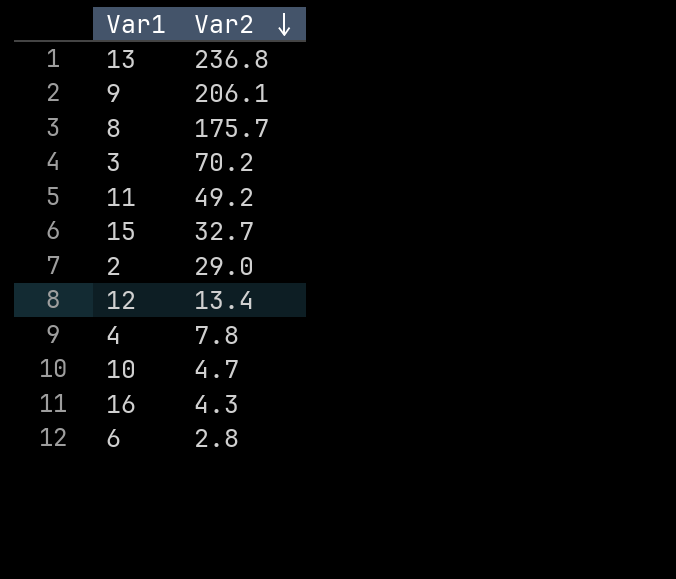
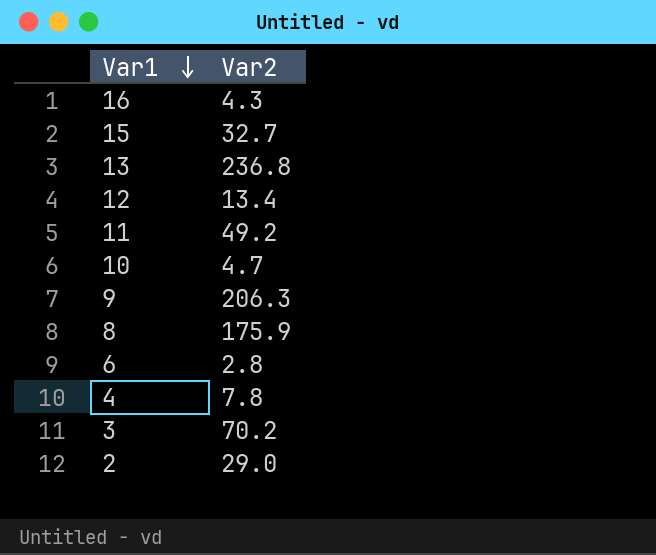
row order: Var2 descending -> Var1 descending
9 | Var2: 206.1 -> 206.3
8 | Var2: 175.7 -> 175.9

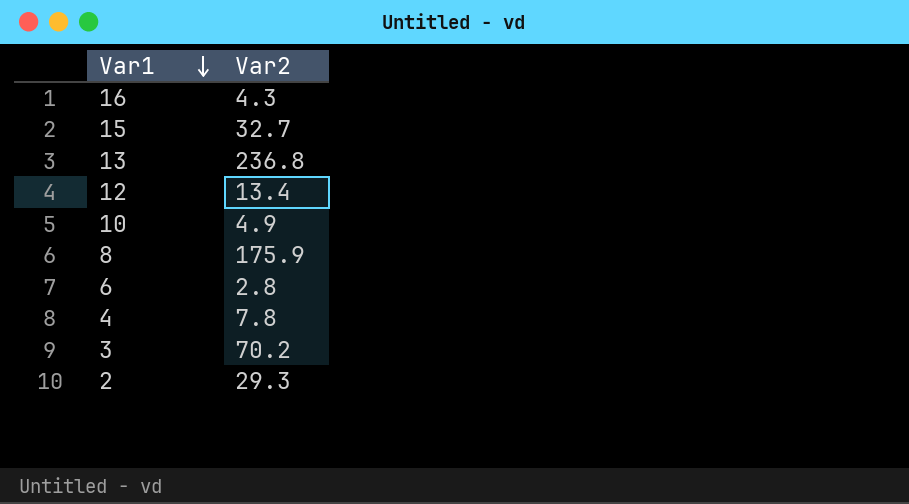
row 11: 49.2 -> none
row 9: 206.3 -> none
10 | Var2: 4.7 -> 4.9
2 | Var2: 29.0 -> 29.3

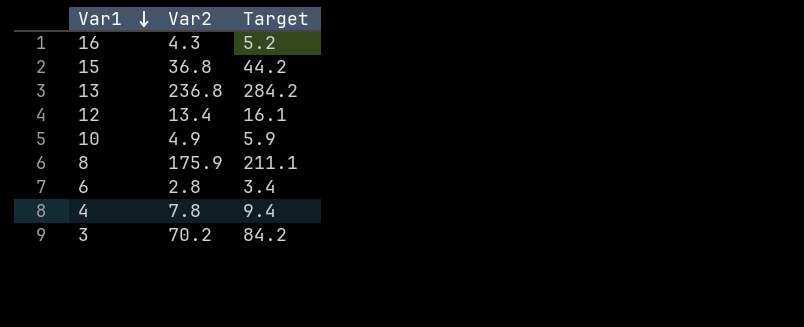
column Target | formula: none -> [Var2] * 1.2
row 2: 29.3 -> none
15 | Var2: 32.7 -> 36.8

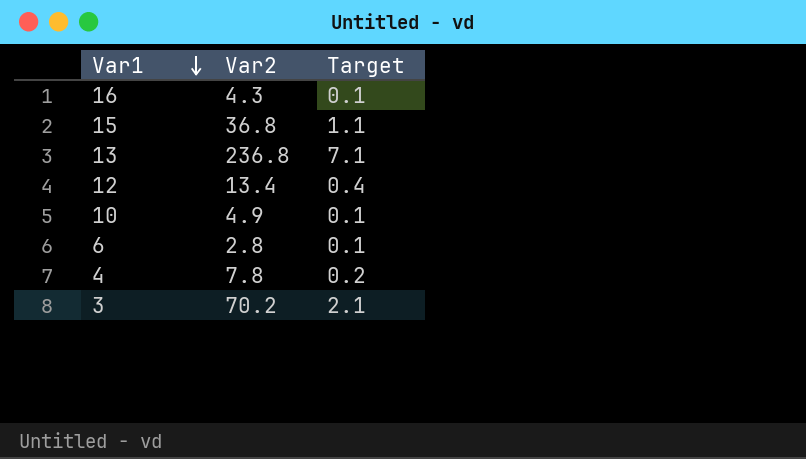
column Target | formula: [Var2] * 1.2 -> [Var2] * 0.03
row 8: 175.9 | 211.1 -> none

